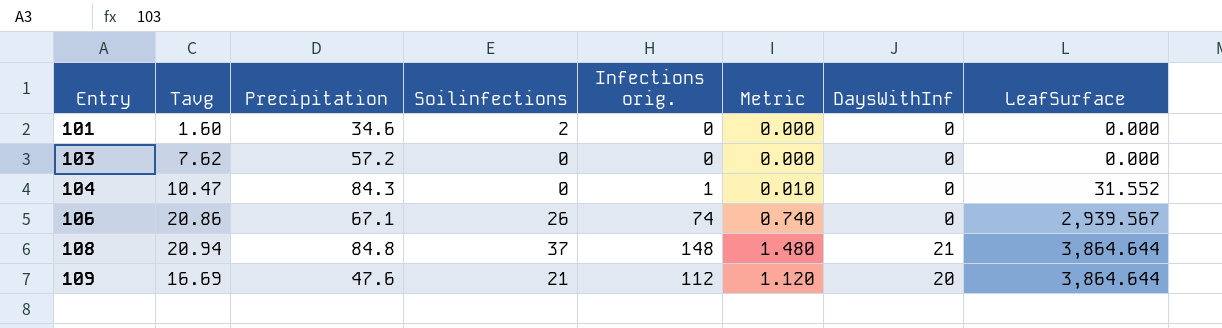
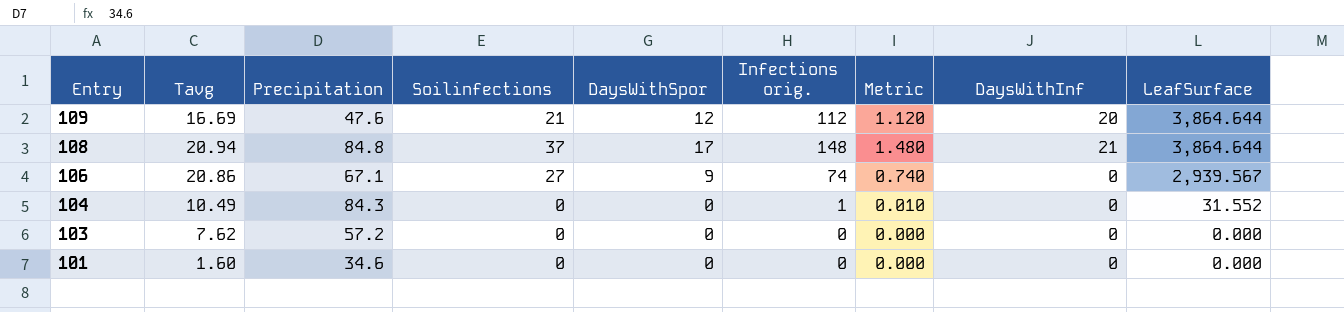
row order: Entry ascending -> Entry descending
column DaysWithSpor | position: none -> 5
106 | Soilinfections: 26 -> 27
104 | Tavg: 10.47 -> 10.49
101 | Soilinfections: 2 -> 0

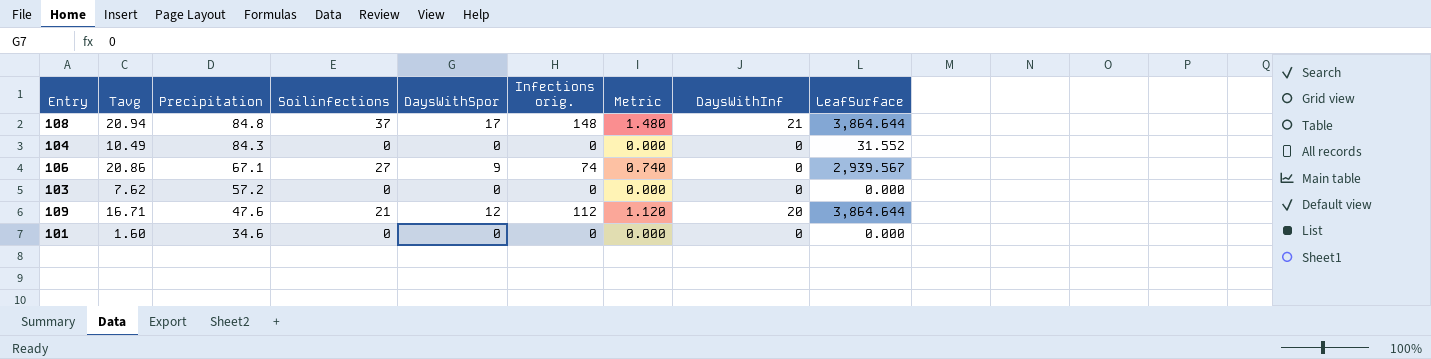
row order: Entry descending -> Precipitation descending
104 | Infections orig.: 1 -> 0
104 | Metric: 0.010 -> 0.000
109 | Tavg: 16.69 -> 16.71

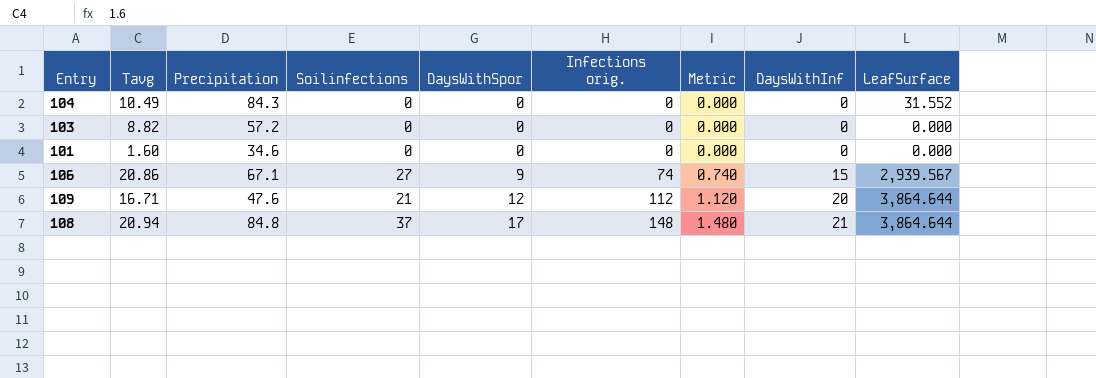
row order: Precipitation descending -> DaysWithSpor ascending
103 | Tavg: 7.62 -> 8.82
106 | DaysWithInf: 0 -> 15

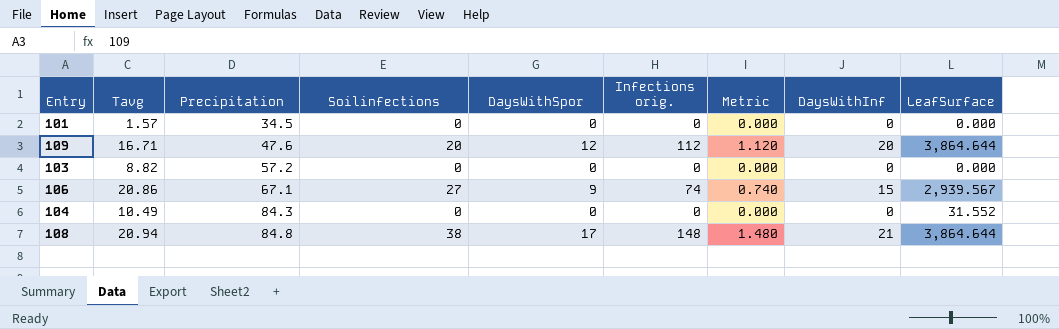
row order: DaysWithSpor ascending -> Precipitation ascending
101 | Tavg: 1.60 -> 1.57
101 | Precipitation: 34.6 -> 34.5
109 | Soilinfections: 21 -> 20
108 | Soilinfections: 37 -> 38

